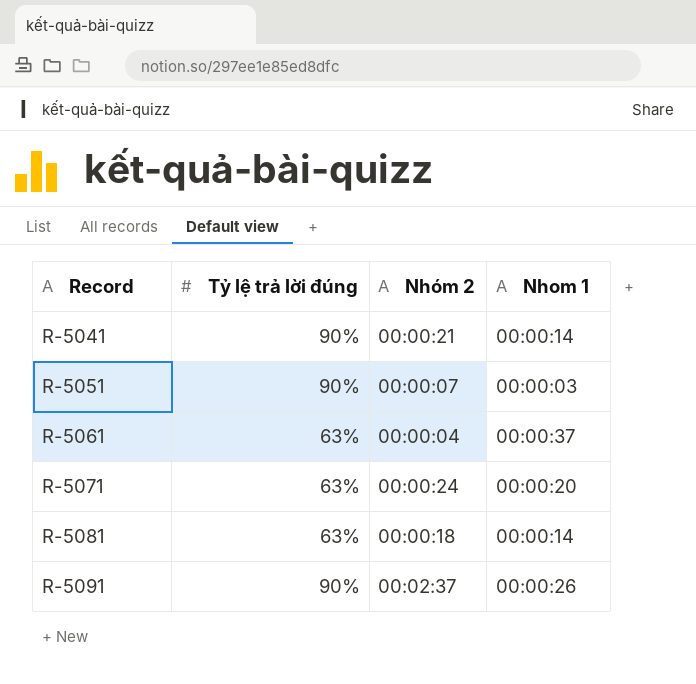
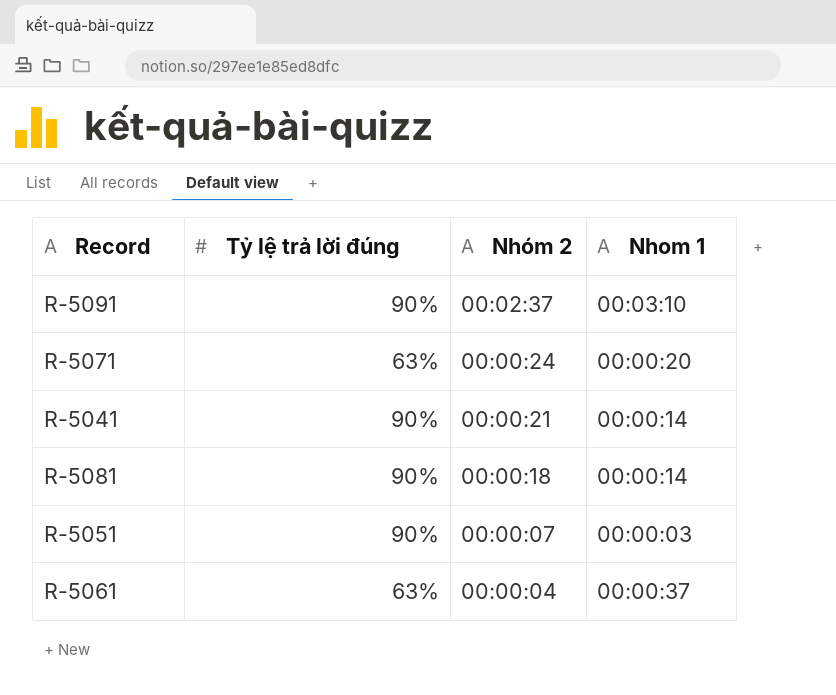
row order: Record ascending -> Nhóm 2 descending
R-5091 | Nhom 1: 00:00:26 -> 00:03:10
R-5081 | Tỷ lệ trả lời đúng: 63% -> 90%

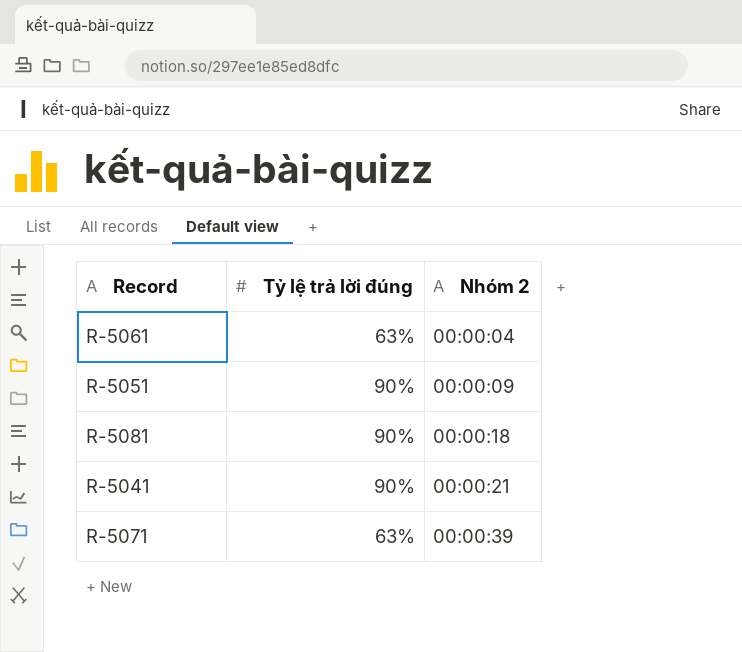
row order: Nhóm 2 descending -> Nhóm 2 ascending
column Nhom 1 | position: 4 -> none
row R-5091: 90% | 00:02:37 | 00:03:10 -> none
R-5051 | Nhóm 2: 00:00:07 -> 00:00:09
R-5071 | Nhóm 2: 00:00:24 -> 00:00:39

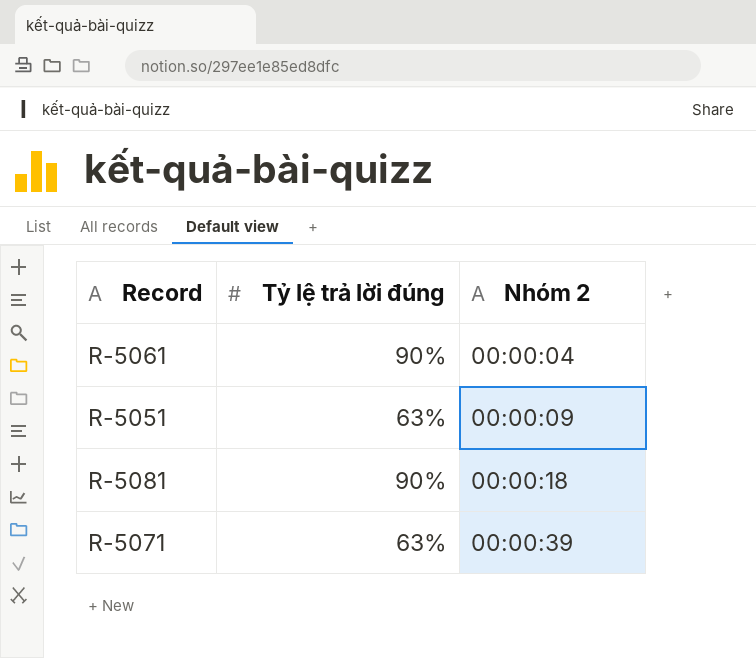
row R-5041: 90% | 00:00:21 -> none
R-5061 | Tỷ lệ trả lời đúng: 63% -> 90%
R-5051 | Tỷ lệ trả lời đúng: 90% -> 63%

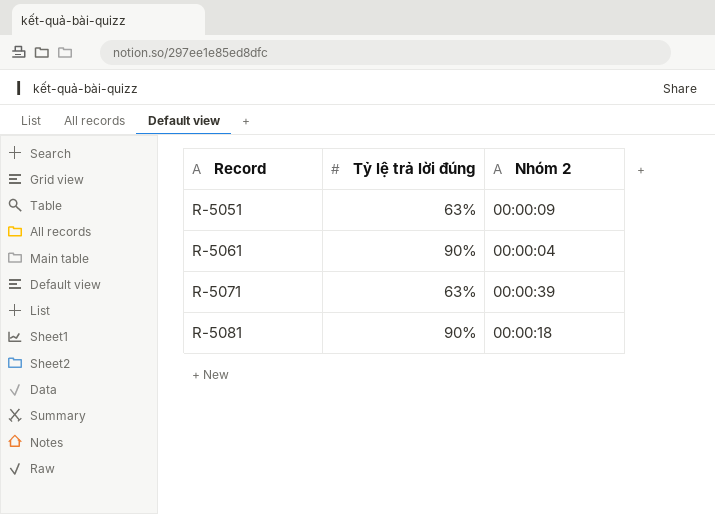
row order: Nhóm 2 ascending -> Record ascending

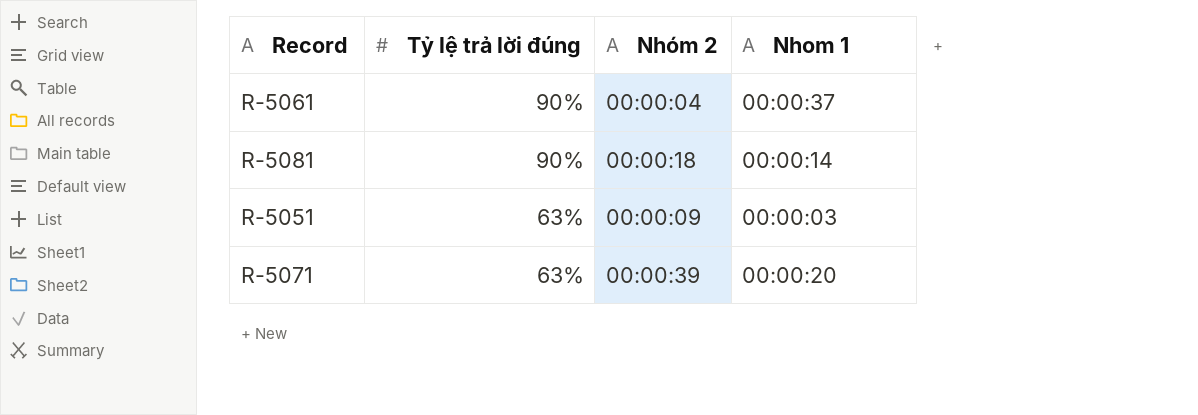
row order: Record ascending -> Tỷ lệ trả lời đúng descending
column Nhom 1 | position: none -> 4

